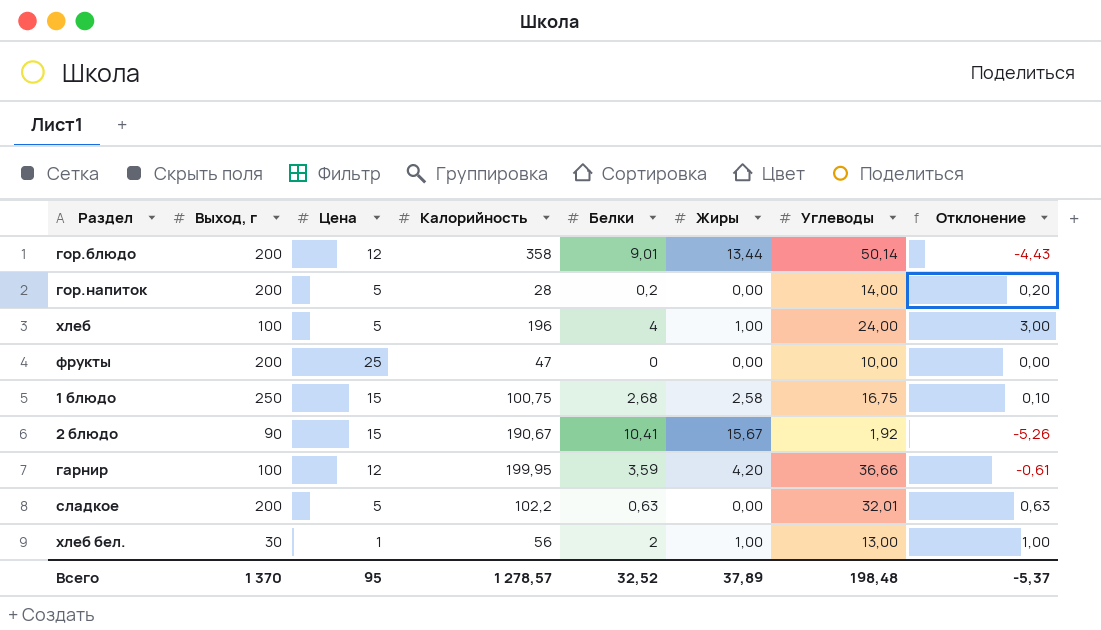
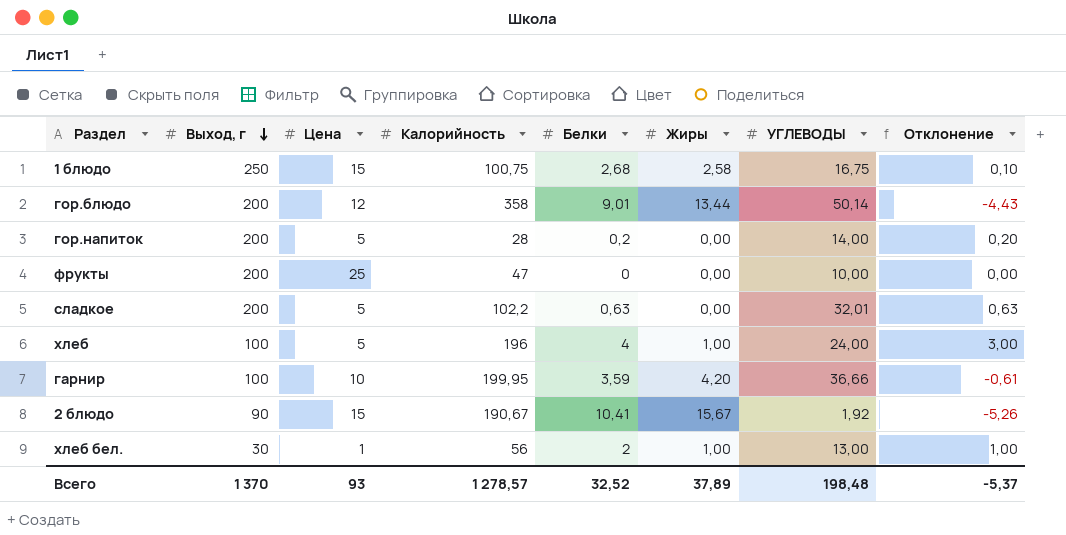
row order: none -> Выход, г descending
column name: Углеводы -> УГЛЕВОДЫ
гарнир | Цена: 12 -> 10
Всего | Цена: 95 -> 93

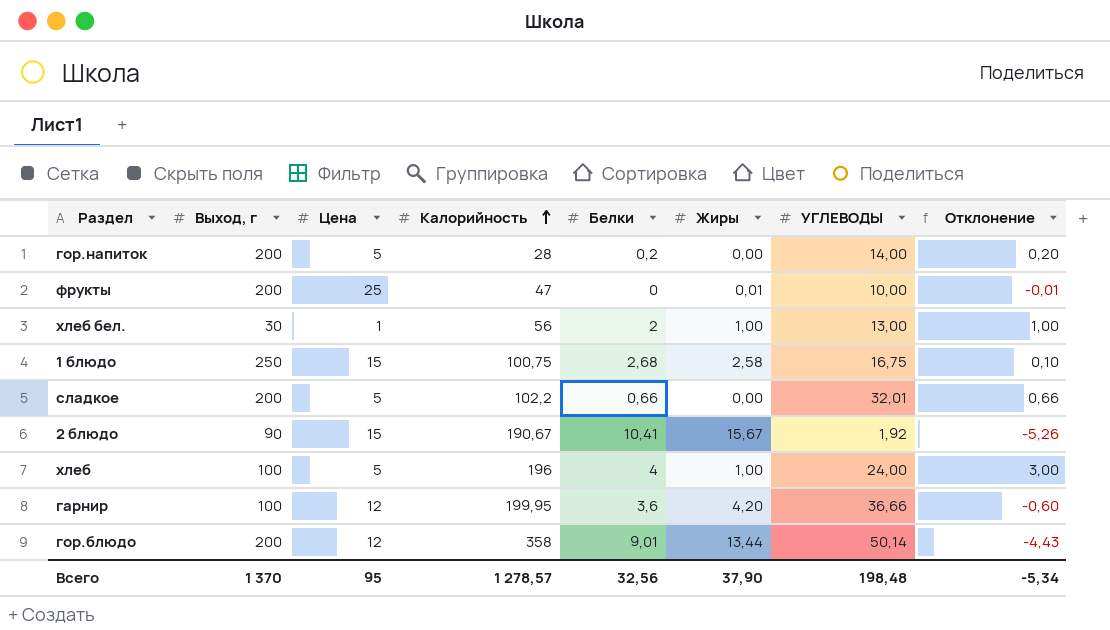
row order: Выход, г descending -> Калорийность ascending
фрукты | Жиры: 0,00 -> 0,01
фрукты | Отклонение: 0,00 -> -0,01
сладкое | Белки: 0,63 -> 0,66
сладкое | Отклонение: 0,63 -> 0,66
гарнир | Цена: 10 -> 12
гарнир | Белки: 3,59 -> 3,6
гарнир | Отклонение: -0,61 -> -0,60
Всего | Цена: 93 -> 95
Всего | Белки: 32,52 -> 32,56
Всего | Жиры: 37,89 -> 37,90
Всего | Отклонение: -5,37 -> -5,34

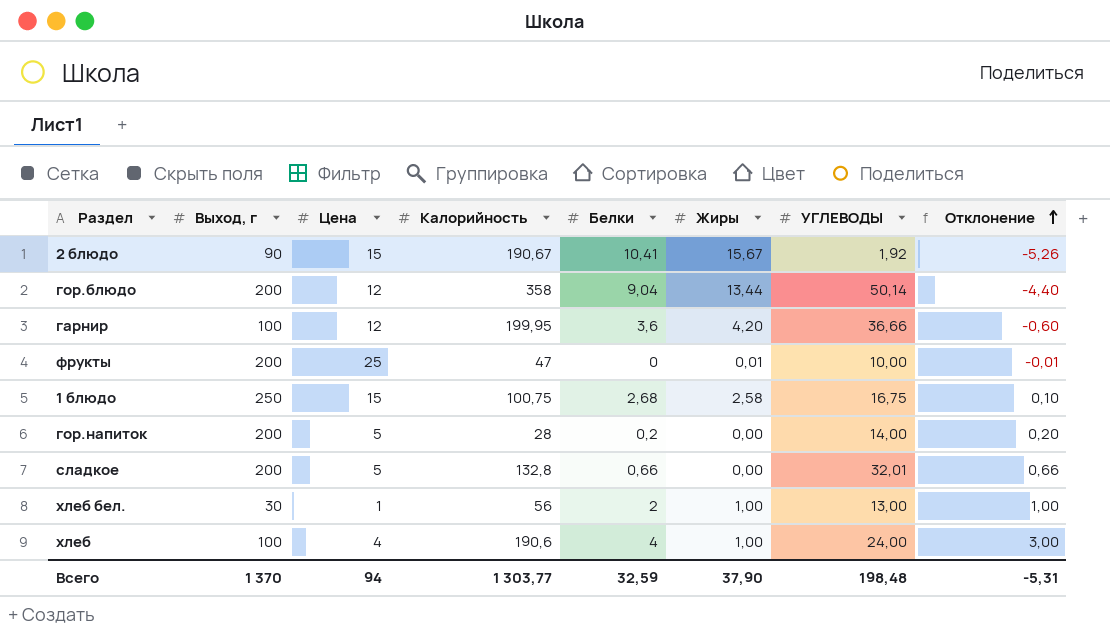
row order: Калорийность ascending -> Отклонение ascending
гор.блюдо | Белки: 9,01 -> 9,04
гор.блюдо | Отклонение: -4,43 -> -4,40
сладкое | Калорийность: 102,2 -> 132,8
хлеб | Цена: 5 -> 4
хлеб | Калорийность: 196 -> 190,6
Всего | Цена: 95 -> 94
Всего | Калорийность: 1 278,57 -> 1 303,77
Всего | Белки: 32,56 -> 32,59
Всего | Отклонение: -5,34 -> -5,31

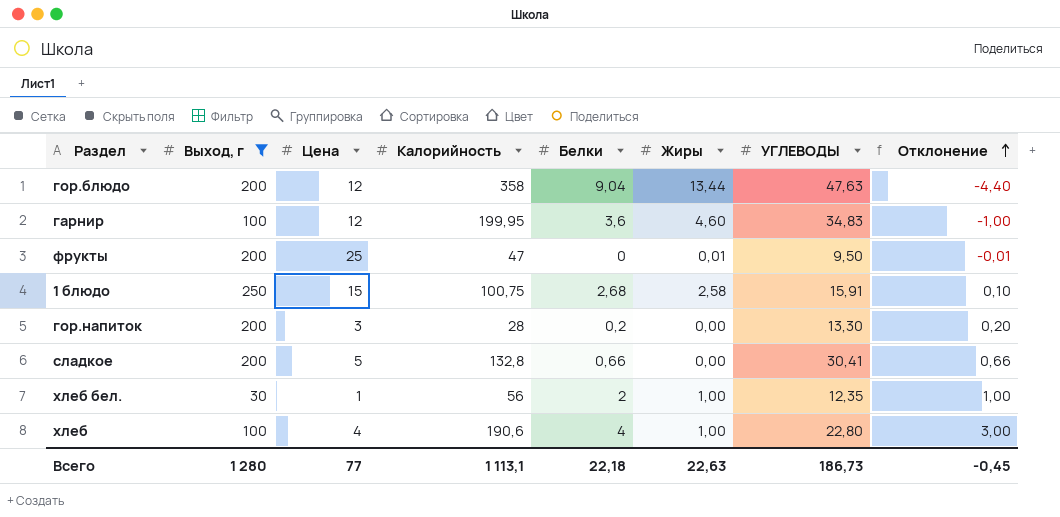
filter: none -> Выход, г != 90
гор.блюдо | УГЛЕВОДЫ: 50,14 -> 47,63
гарнир | Жиры: 4,20 -> 4,60
гарнир | УГЛЕВОДЫ: 36,66 -> 34,83
гарнир | Отклонение: -0,60 -> -1,00
фрукты | УГЛЕВОДЫ: 10,00 -> 9,50
1 блюдо | УГЛЕВОДЫ: 16,75 -> 15,91
гор.напиток | Цена: 5 -> 3
гор.напиток | УГЛЕВОДЫ: 14,00 -> 13,30
сладкое | УГЛЕВОДЫ: 32,01 -> 30,41
хлеб бел. | УГЛЕВОДЫ: 13,00 -> 12,35
хлеб | УГЛЕВОДЫ: 24,00 -> 22,80
Всего | Выход, г: 1 370 -> 1 280
Всего | Цена: 94 -> 77
Всего | Калорийность: 1 303,77 -> 1 113,1
Всего | Белки: 32,59 -> 22,18
Всего | Жиры: 37,90 -> 22,63
Всего | УГЛЕВОДЫ: 198,48 -> 186,73
Всего | Отклонение: -5,31 -> -0,45

